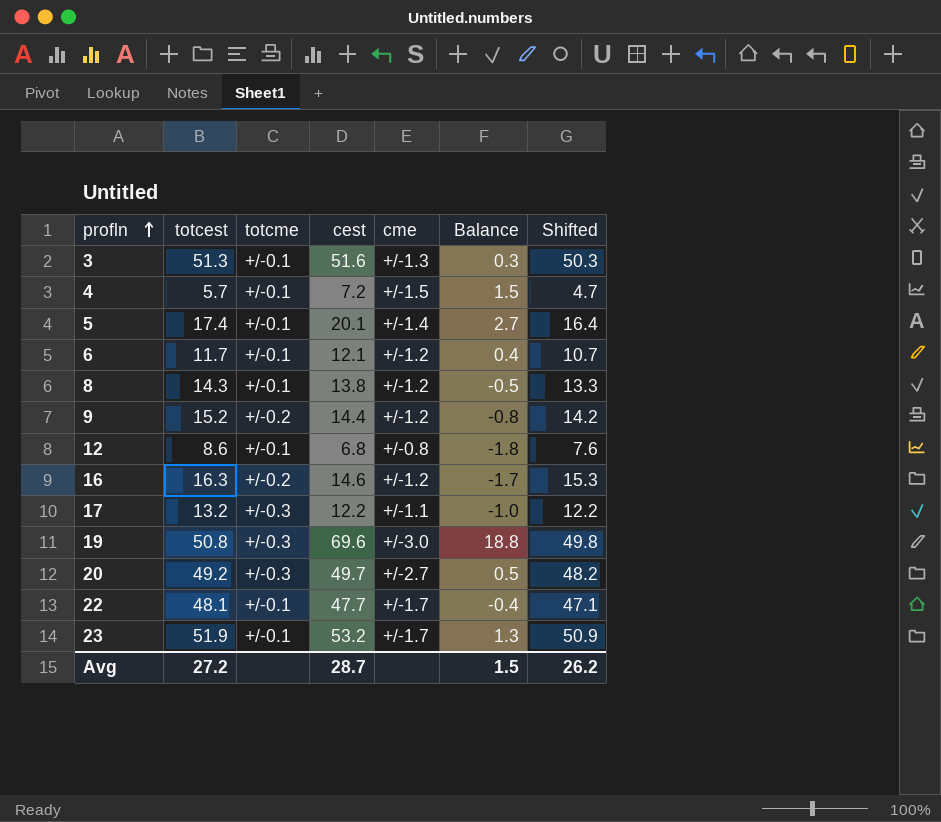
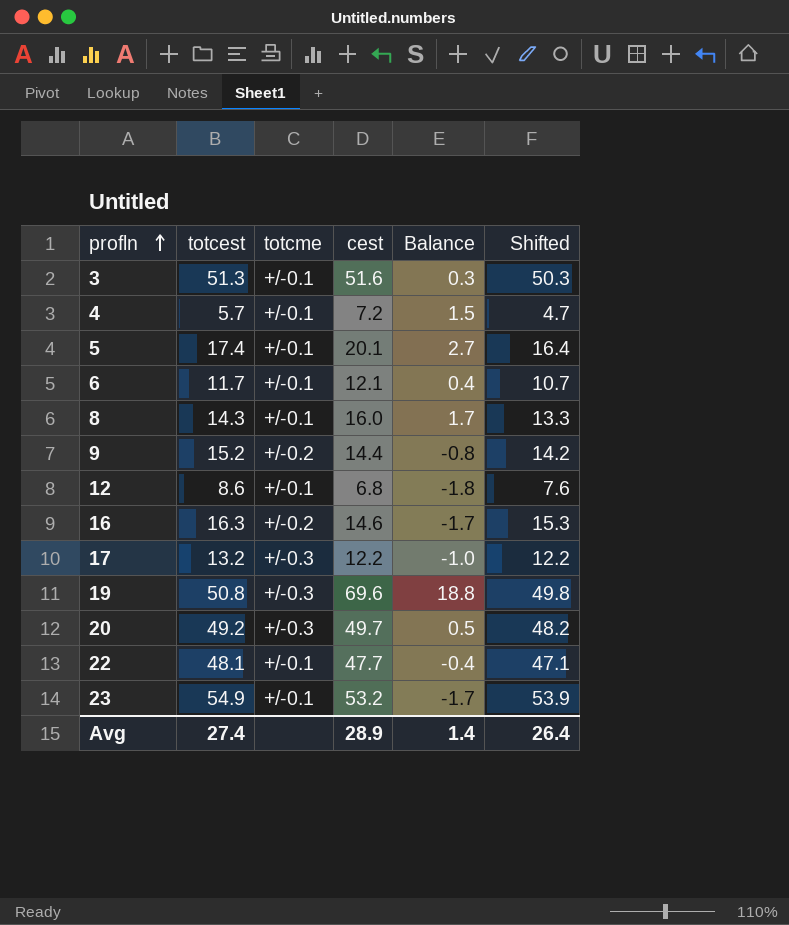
column cme | position: 5 -> none
8 | cest: 13.8 -> 16.0
8 | Balance: -0.5 -> 1.7
23 | totcest: 51.9 -> 54.9
23 | Balance: 1.3 -> -1.7
23 | Shifted: 50.9 -> 53.9
Avg | totcest: 27.2 -> 27.4
Avg | cest: 28.7 -> 28.9
Avg | Balance: 1.5 -> 1.4
Avg | Shifted: 26.2 -> 26.4

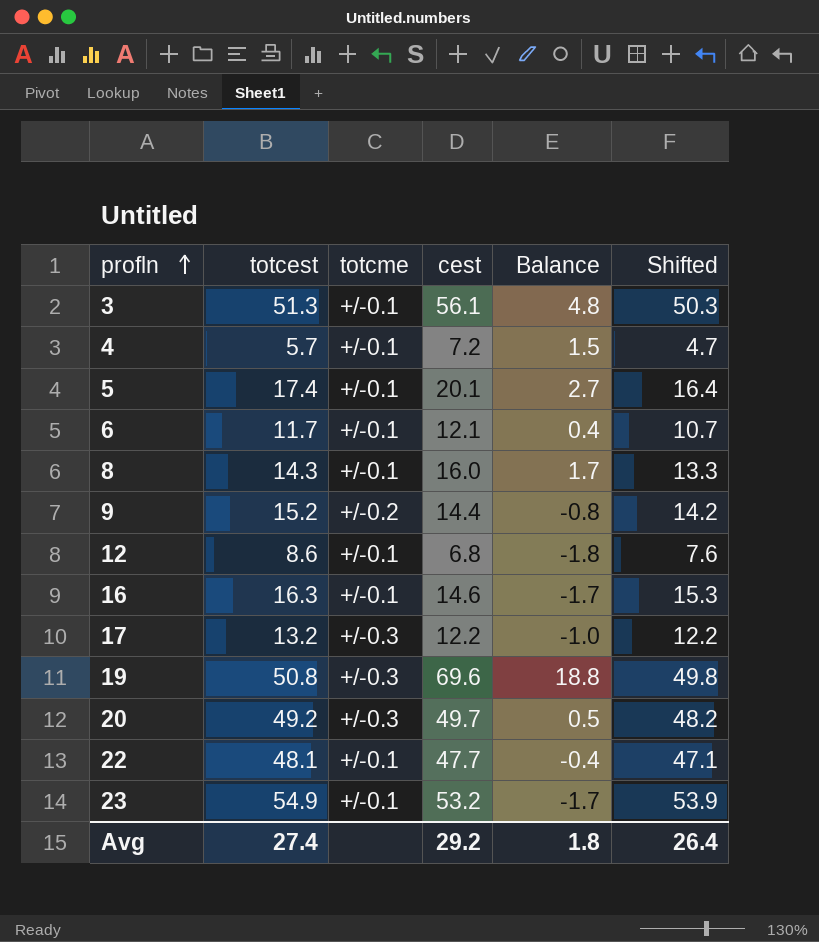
3 | cest: 51.6 -> 56.1
3 | Balance: 0.3 -> 4.8
16 | totcme: +/-0.2 -> +/-0.1
Avg | cest: 28.9 -> 29.2
Avg | Balance: 1.4 -> 1.8

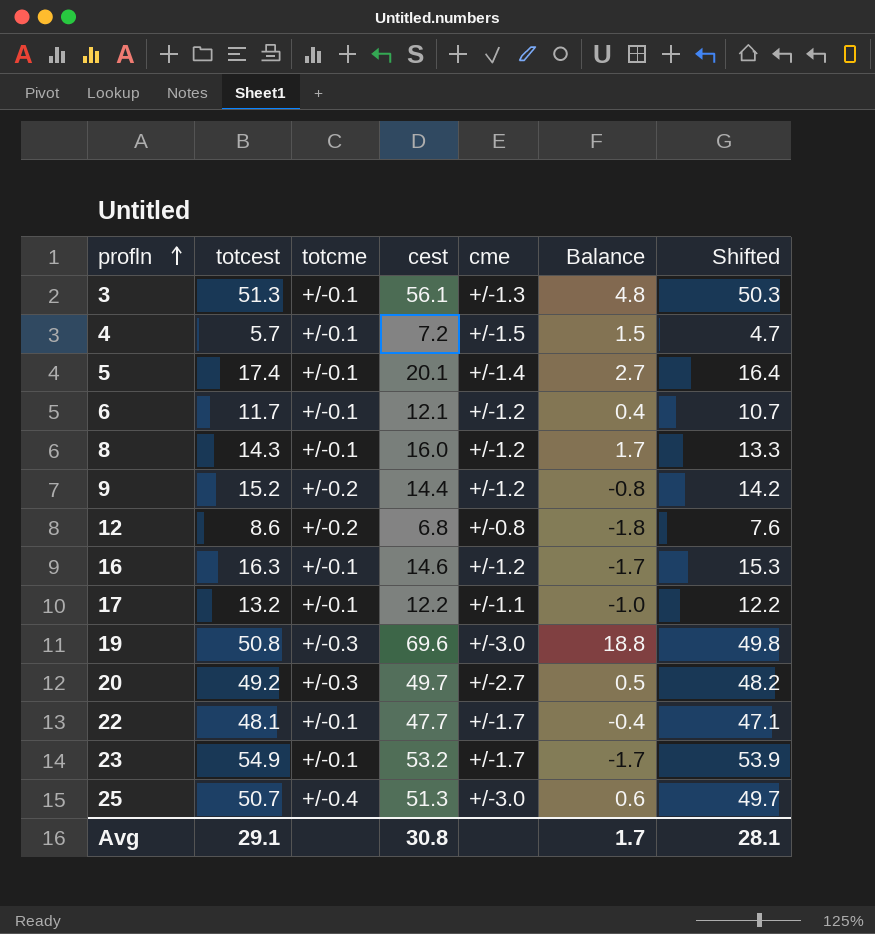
column cme | position: none -> 5
12 | totcme: +/-0.1 -> +/-0.2
17 | totcme: +/-0.3 -> +/-0.1
row 25: none -> 50.7 | +/-0.4 | 51.3 | +/-3.0 | 0.6 | 49.7
Avg | totcest: 27.4 -> 29.1
Avg | cest: 29.2 -> 30.8
Avg | Balance: 1.8 -> 1.7
Avg | Shifted: 26.4 -> 28.1

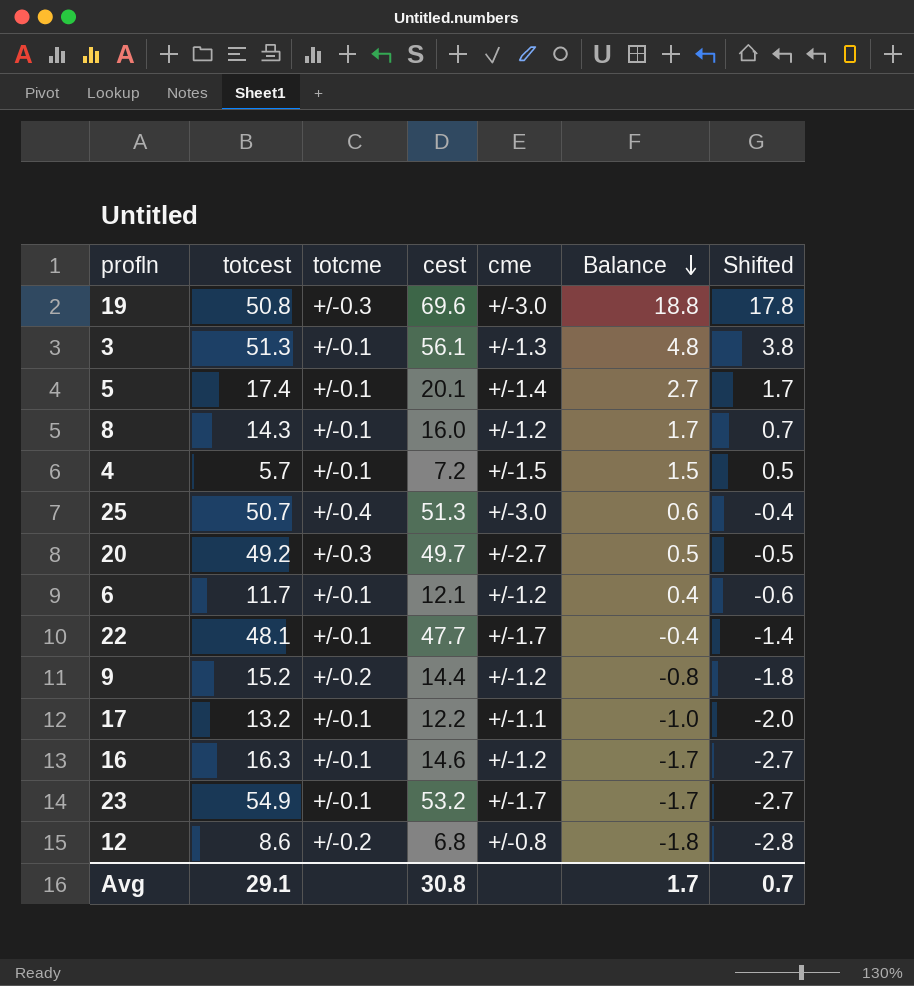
row order: profln ascending -> Balance descending
column Shifted | formula: [totcest] - 1 -> [Balance] - 1
Avg | Shifted: 28.1 -> 0.7

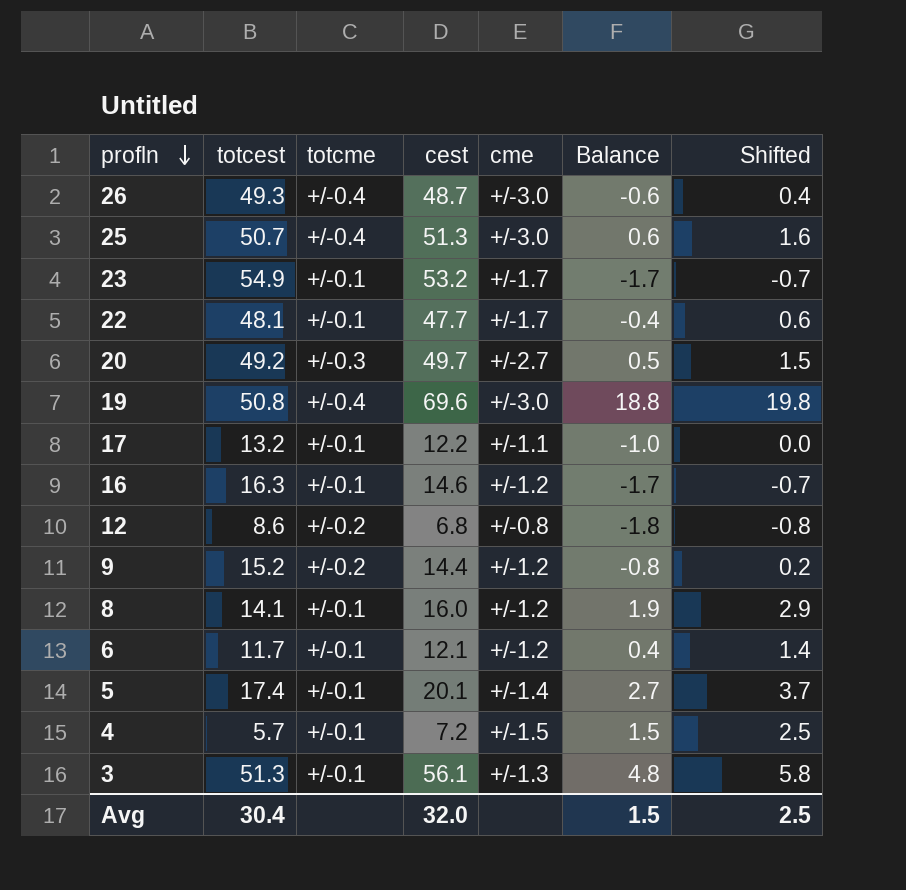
row order: Balance descending -> profln descending
column Shifted | formula: [Balance] - 1 -> [Balance] + 1
row 26: none -> 49.3 | +/-0.4 | 48.7 | +/-3.0 | -0.6 | 0.4
19 | totcme: +/-0.3 -> +/-0.4
8 | totcest: 14.3 -> 14.1
8 | Balance: 1.7 -> 1.9
Avg | totcest: 29.1 -> 30.4
Avg | cest: 30.8 -> 32.0
Avg | Balance: 1.7 -> 1.5
Avg | Shifted: 0.7 -> 2.5

